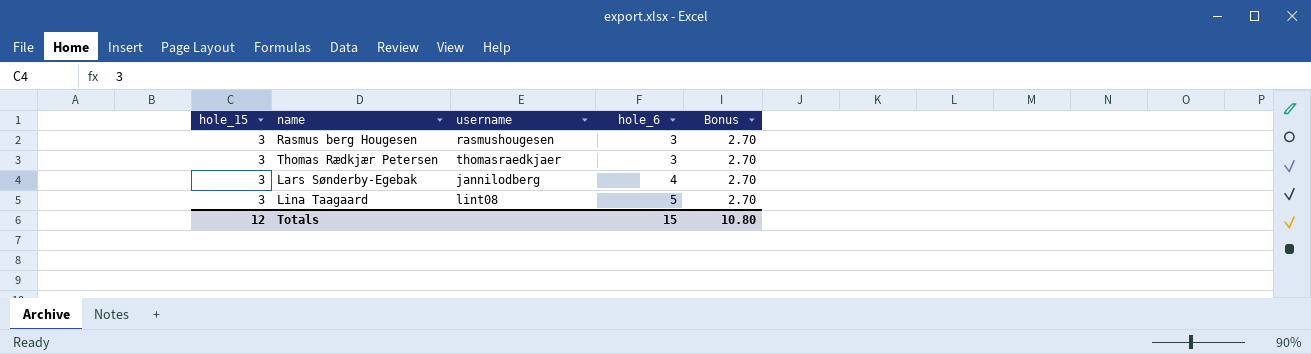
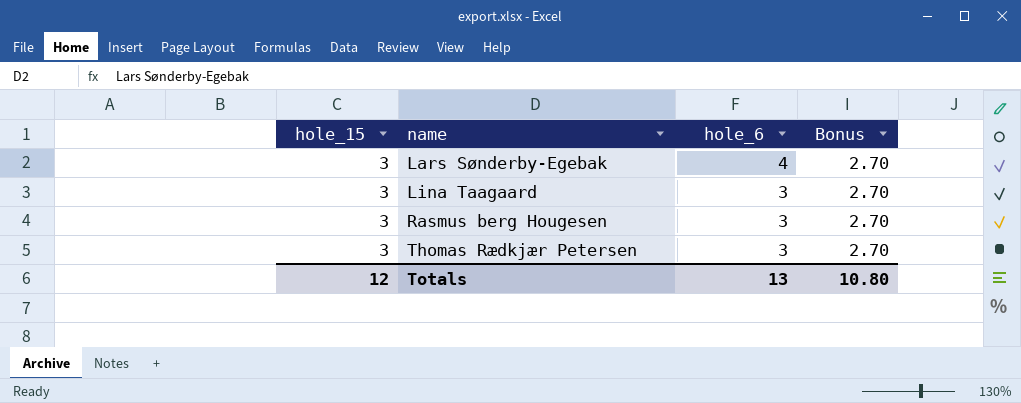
row order: hole_6 ascending -> name ascending
column username | position: 3 -> none
Lina Taagaard | hole_6: 5 -> 3
Totals | hole_6: 15 -> 13

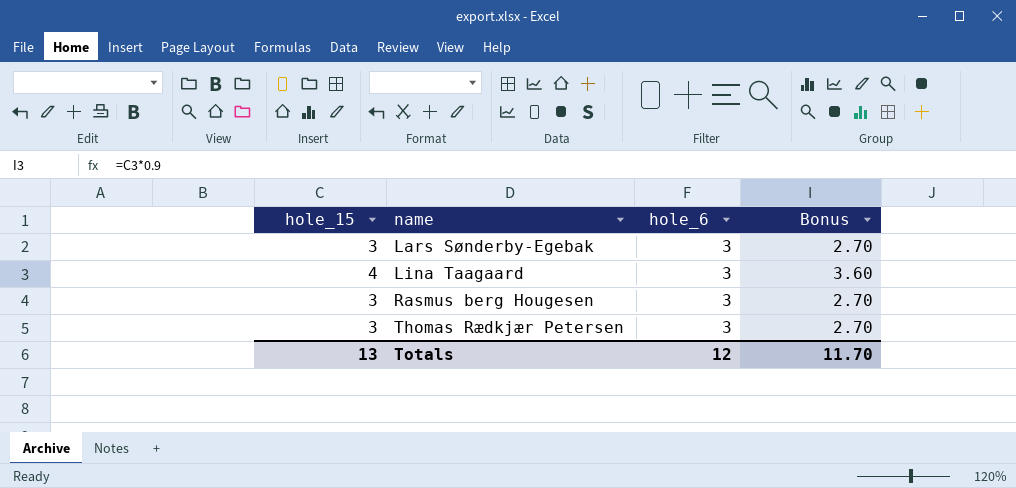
Lars Sønderby-Egebak | hole_6: 4 -> 3
Lina Taagaard | hole_15: 3 -> 4
Lina Taagaard | Bonus: 2.70 -> 3.60
Totals | hole_15: 12 -> 13
Totals | hole_6: 13 -> 12
Totals | Bonus: 10.80 -> 11.70

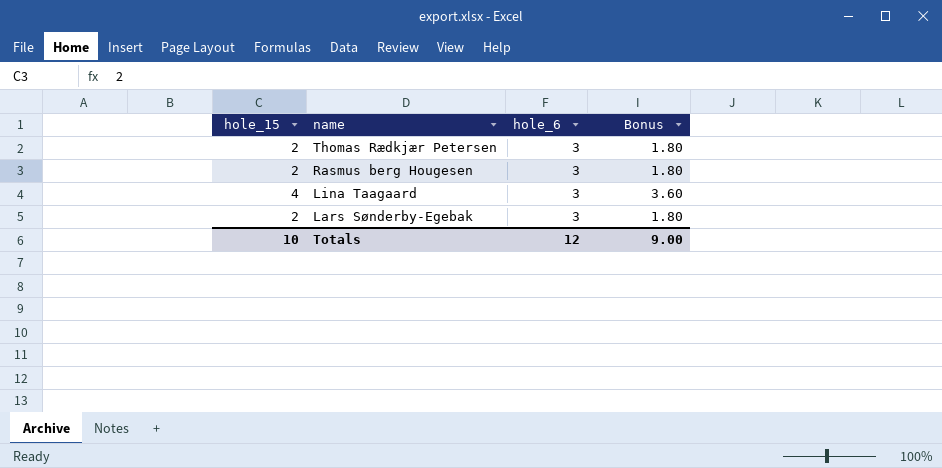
row order: name ascending -> name descending
Thomas Rædkjær Petersen | hole_15: 3 -> 2
Thomas Rædkjær Petersen | Bonus: 2.70 -> 1.80
Rasmus berg Hougesen | hole_15: 3 -> 2
Rasmus berg Hougesen | Bonus: 2.70 -> 1.80
Lars Sønderby-Egebak | hole_15: 3 -> 2
Lars Sønderby-Egebak | Bonus: 2.70 -> 1.80
Totals | hole_15: 13 -> 10
Totals | Bonus: 11.70 -> 9.00

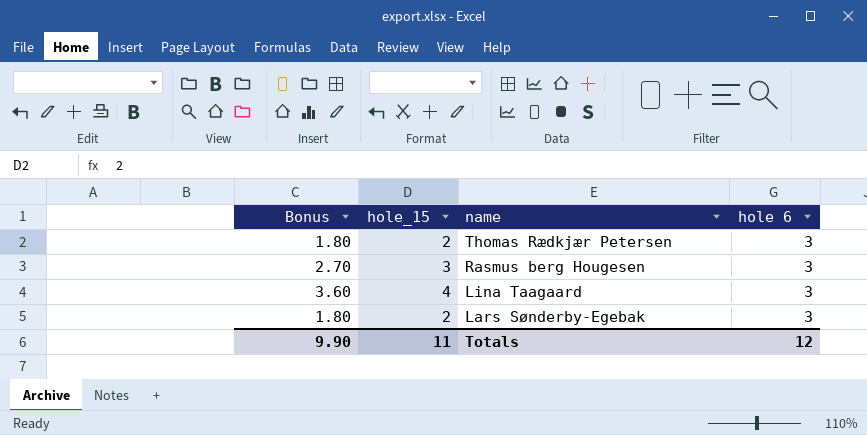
column Bonus | position: 4 -> 1
column name: hole_6 -> hole 6
Rasmus berg Hougesen | Bonus: 1.80 -> 2.70
Rasmus berg Hougesen | hole_15: 2 -> 3
Totals | Bonus: 9.00 -> 9.90
Totals | hole_15: 10 -> 11

